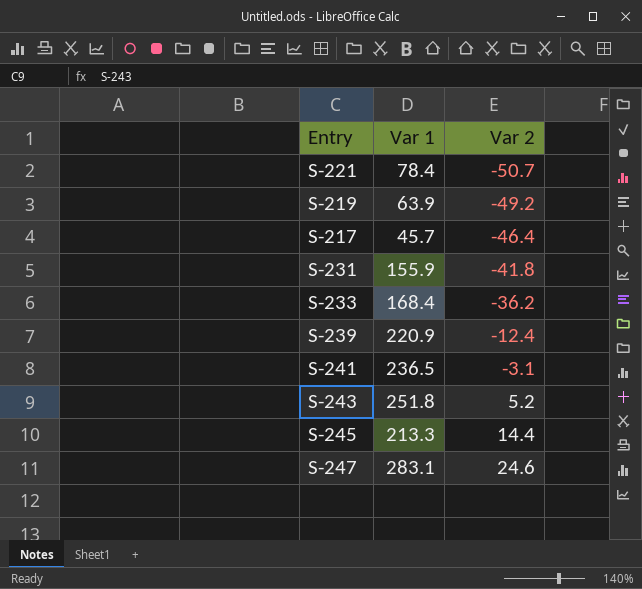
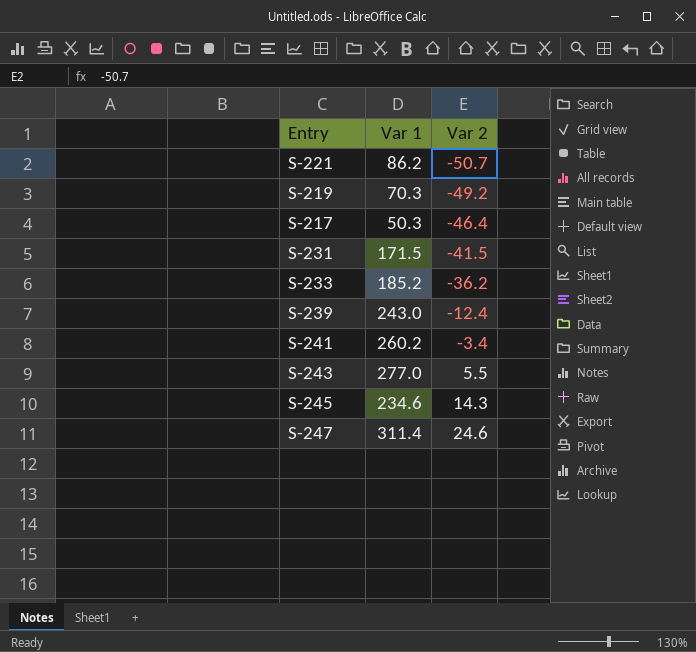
S-221 | Var 1: 78.4 -> 86.2
S-219 | Var 1: 63.9 -> 70.3
S-217 | Var 1: 45.7 -> 50.3
S-231 | Var 1: 155.9 -> 171.5
S-231 | Var 2: -41.8 -> -41.5
S-233 | Var 1: 168.4 -> 185.2
S-239 | Var 1: 220.9 -> 243.0
S-241 | Var 1: 236.5 -> 260.2
S-241 | Var 2: -3.1 -> -3.4
S-243 | Var 1: 251.8 -> 277.0
S-243 | Var 2: 5.2 -> 5.5
S-245 | Var 1: 213.3 -> 234.6
S-245 | Var 2: 14.4 -> 14.3
S-247 | Var 1: 283.1 -> 311.4

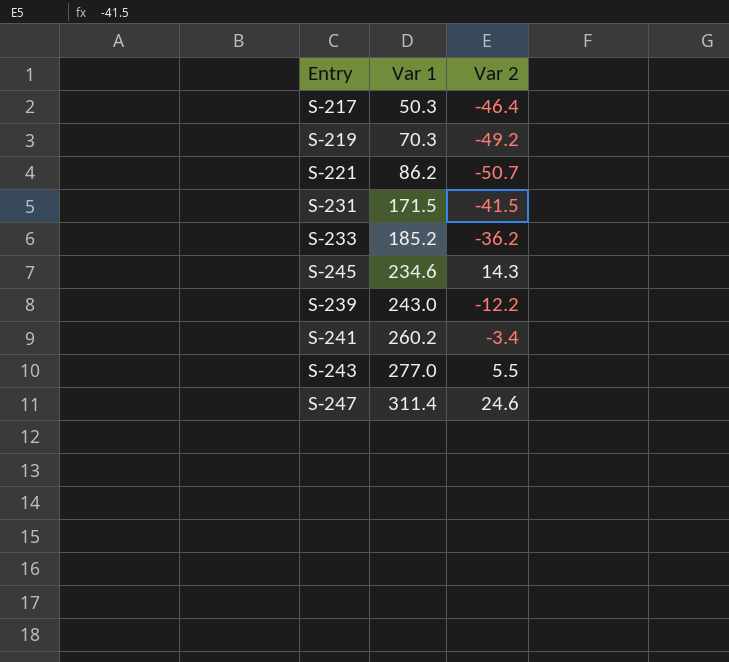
row order: Var 2 ascending -> Var 1 ascending
S-239 | Var 2: -12.4 -> -12.2

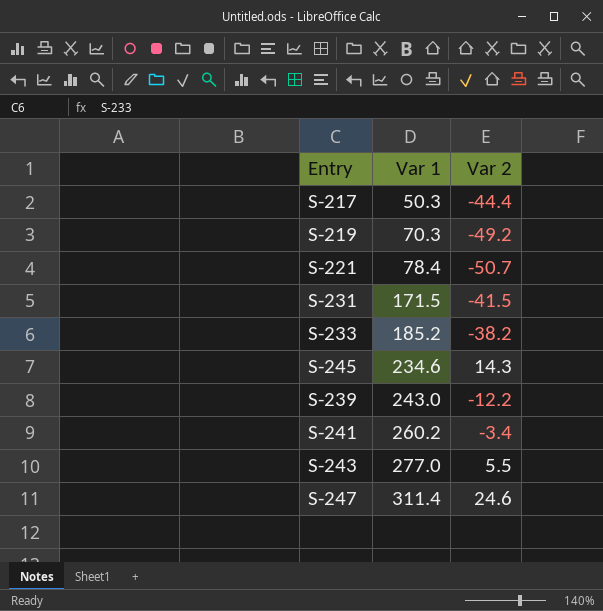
S-217 | Var 2: -46.4 -> -44.4
S-221 | Var 1: 86.2 -> 78.4
S-233 | Var 2: -36.2 -> -38.2

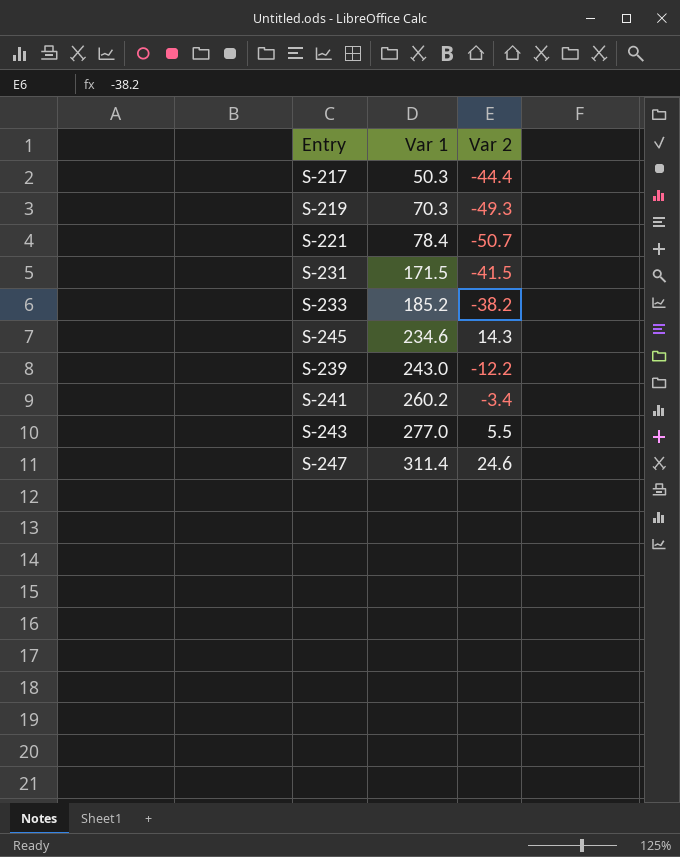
S-219 | Var 2: -49.2 -> -49.3

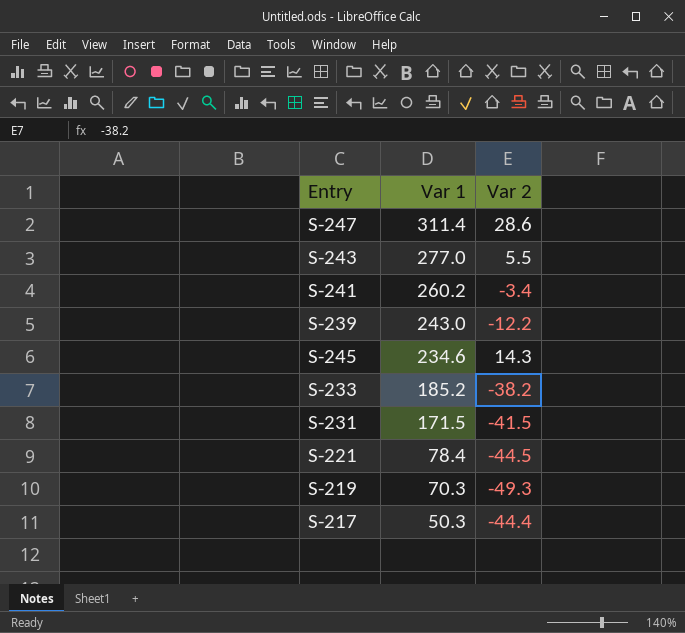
row order: Var 1 ascending -> Var 1 descending
S-247 | Var 2: 24.6 -> 28.6
S-221 | Var 2: -50.7 -> -44.5

